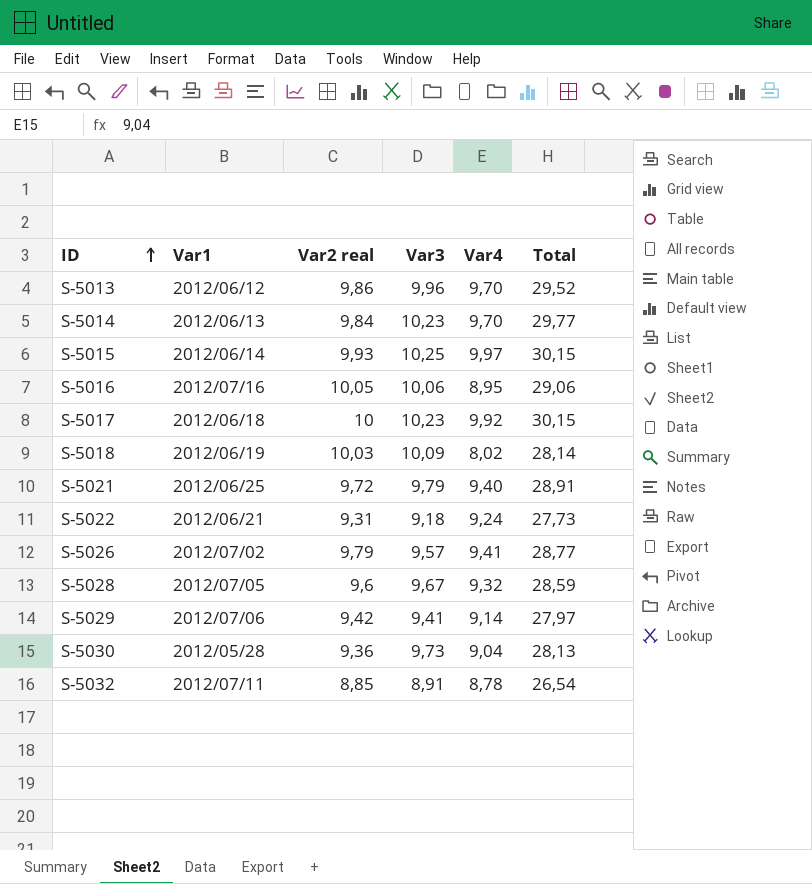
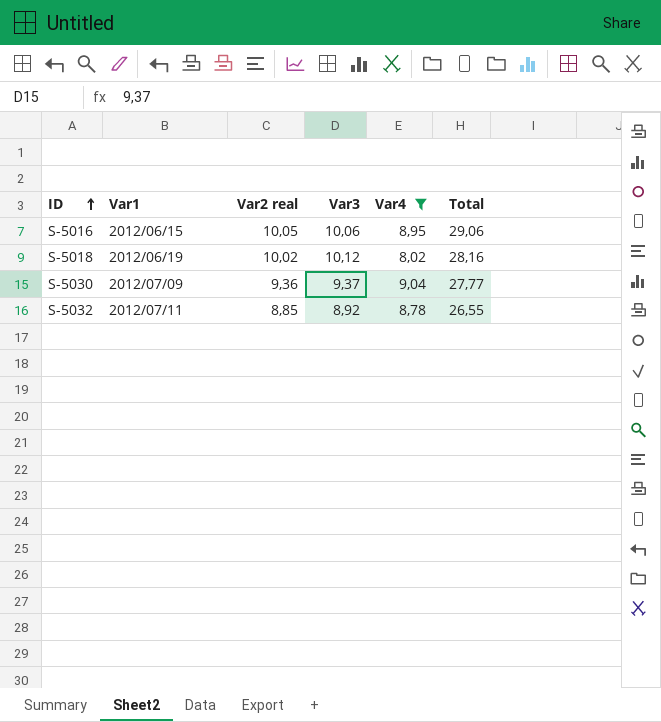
filter: none -> Var4 <= 9,04
S-5016 | Var1: 2012/07/16 -> 2012/06/15
S-5018 | Var2 real: 10,03 -> 10,02
S-5018 | Var3: 10,09 -> 10,12
S-5018 | Total: 28,14 -> 28,16
S-5030 | Var1: 2012/05/28 -> 2012/07/09
S-5030 | Var3: 9,73 -> 9,37
S-5030 | Total: 28,13 -> 27,77
S-5032 | Var3: 8,91 -> 8,92
S-5032 | Total: 26,54 -> 26,55

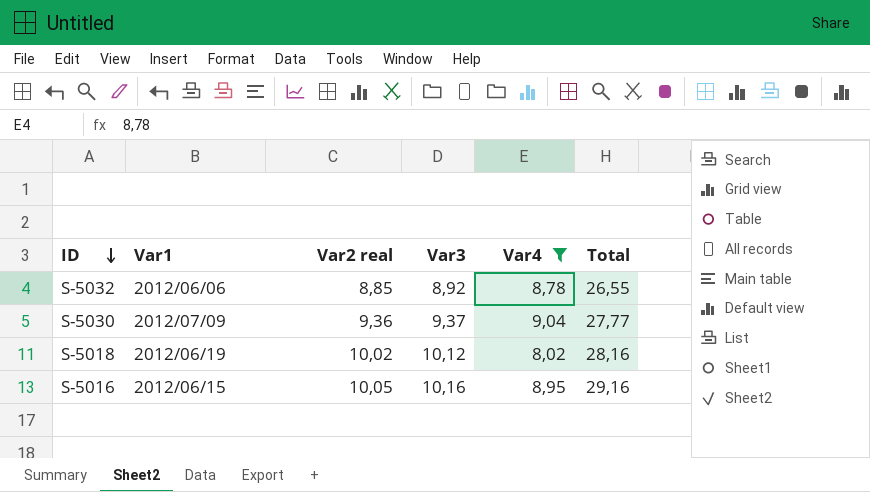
row order: ID ascending -> ID descending
S-5032 | Var1: 2012/07/11 -> 2012/06/06
S-5016 | Var3: 10,06 -> 10,16
S-5016 | Total: 29,06 -> 29,16

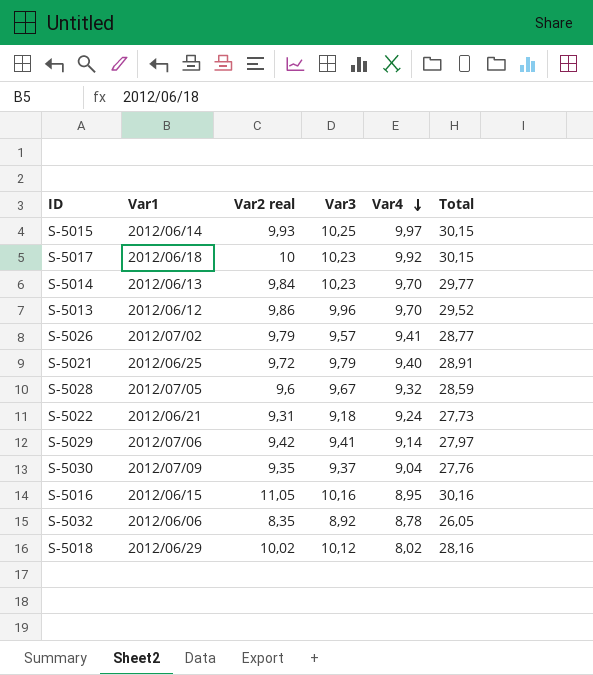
filter: Var4 <= 9,04 -> none
row order: ID descending -> Var4 descending
S-5030 | Var2 real: 9,36 -> 9,35
S-5030 | Total: 27,77 -> 27,76
S-5016 | Var2 real: 10,05 -> 11,05
S-5016 | Total: 29,16 -> 30,16
S-5032 | Var2 real: 8,85 -> 8,35
S-5032 | Total: 26,55 -> 26,05
S-5018 | Var1: 2012/06/19 -> 2012/06/29

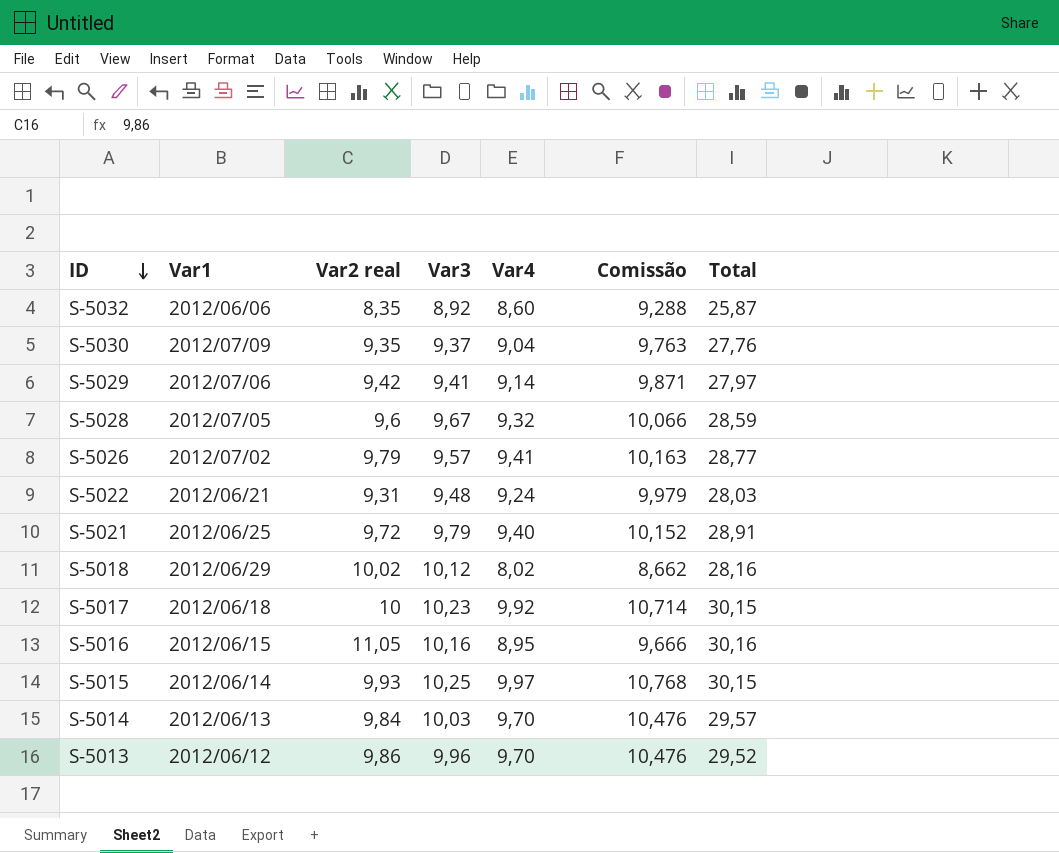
row order: Var4 descending -> ID descending
column Comissão | formula: none -> [Var4] * 1,08
S-5032 | Var4: 8,78 -> 8,60
S-5032 | Total: 26,05 -> 25,87
S-5022 | Var3: 9,18 -> 9,48
S-5022 | Total: 27,73 -> 28,03
S-5014 | Var3: 10,23 -> 10,03
S-5014 | Total: 29,77 -> 29,57

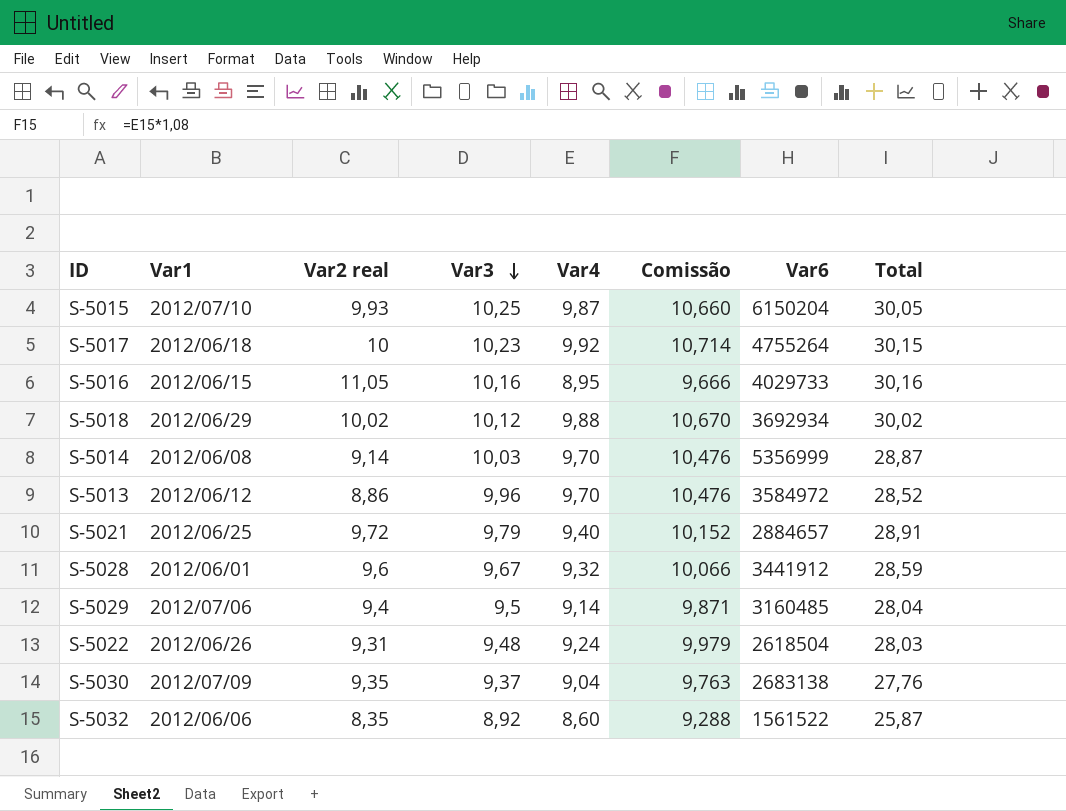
row order: ID descending -> Var3 descending
column Var6 | position: none -> 7
row S-5026: 2012/07/02 | 9,79 | 9,57 | 9,41 | 10,163 | 28,77 -> none
S-5015 | Var1: 2012/06/14 -> 2012/07/10
S-5015 | Var4: 9,97 -> 9,87
S-5015 | Comissão: 10,768 -> 10,660
S-5015 | Total: 30,15 -> 30,05
S-5018 | Var4: 8,02 -> 9,88
S-5018 | Comissão: 8,662 -> 10,670
S-5018 | Total: 28,16 -> 30,02
S-5014 | Var1: 2012/06/13 -> 2012/06/08
S-5014 | Var2 real: 9,84 -> 9,14
S-5014 | Total: 29,57 -> 28,87
S-5013 | Var2 real: 9,86 -> 8,86
S-5013 | Total: 29,52 -> 28,52
S-5028 | Var1: 2012/07/05 -> 2012/06/01
S-5029 | Var2 real: 9,42 -> 9,4
S-5029 | Var3: 9,41 -> 9,5
S-5029 | Total: 27,97 -> 28,04
S-5022 | Var1: 2012/06/21 -> 2012/06/26

